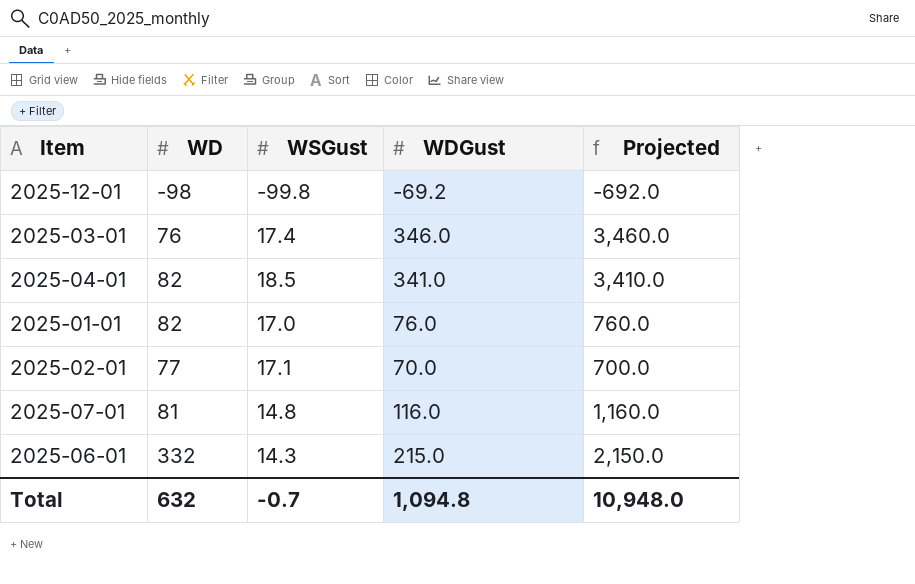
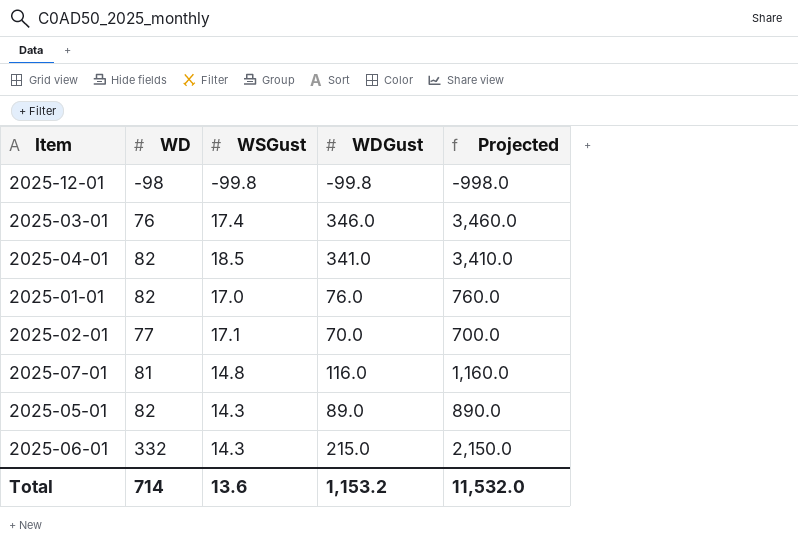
2025-12-01 | WDGust: -69.2 -> -99.8
2025-12-01 | Projected: -692.0 -> -998.0
row 2025-05-01: none -> 82 | 14.3 | 89.0 | 890.0
Total | WD: 632 -> 714
Total | WSGust: -0.7 -> 13.6
Total | WDGust: 1,094.8 -> 1,153.2
Total | Projected: 10,948.0 -> 11,532.0

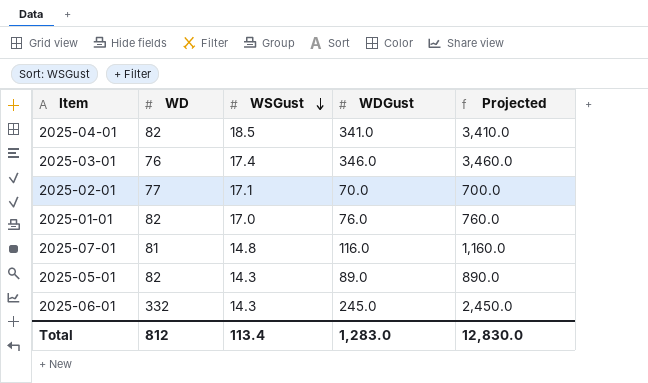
row order: none -> WSGust descending
row 2025-12-01: -98 | -99.8 | -99.8 | -998.0 -> none
2025-06-01 | WDGust: 215.0 -> 245.0
2025-06-01 | Projected: 2,150.0 -> 2,450.0
Total | WD: 714 -> 812
Total | WSGust: 13.6 -> 113.4
Total | WDGust: 1,153.2 -> 1,283.0
Total | Projected: 11,532.0 -> 12,830.0

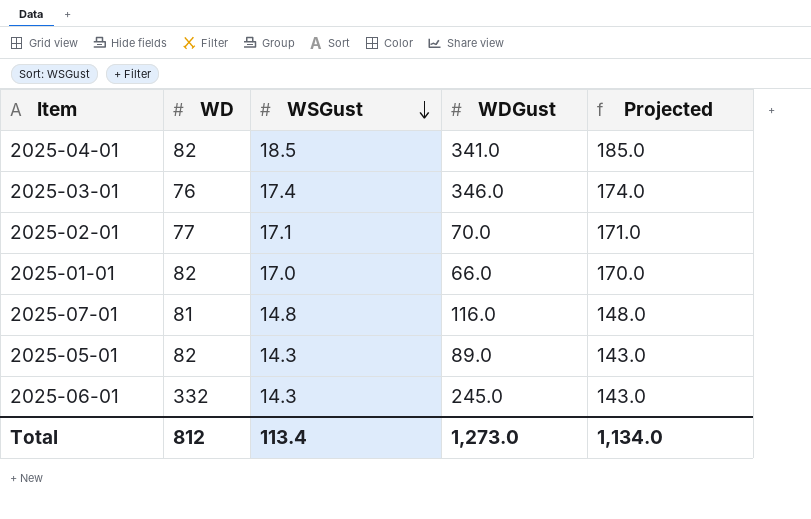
column Projected | formula: [WDGust] * 10 -> [WSGust] * 10
2025-01-01 | WDGust: 76.0 -> 66.0
Total | WDGust: 1,283.0 -> 1,273.0
Total | Projected: 12,830.0 -> 1,134.0

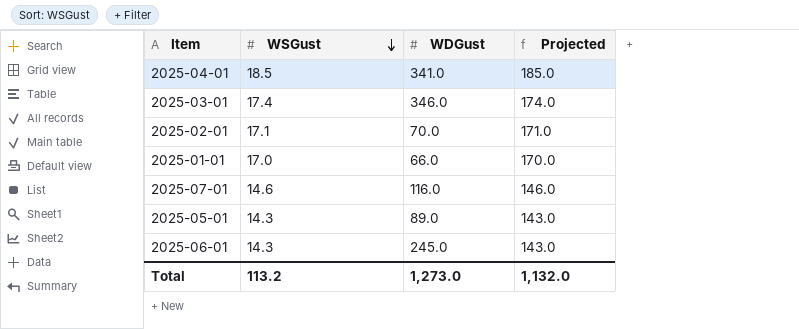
column WD | position: 2 -> none
2025-07-01 | WSGust: 14.8 -> 14.6
2025-07-01 | Projected: 148.0 -> 146.0
Total | WSGust: 113.4 -> 113.2
Total | Projected: 1,134.0 -> 1,132.0

